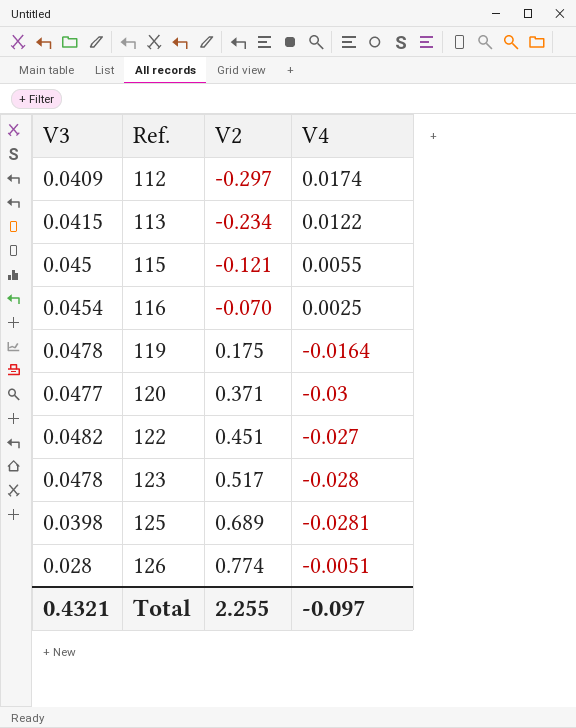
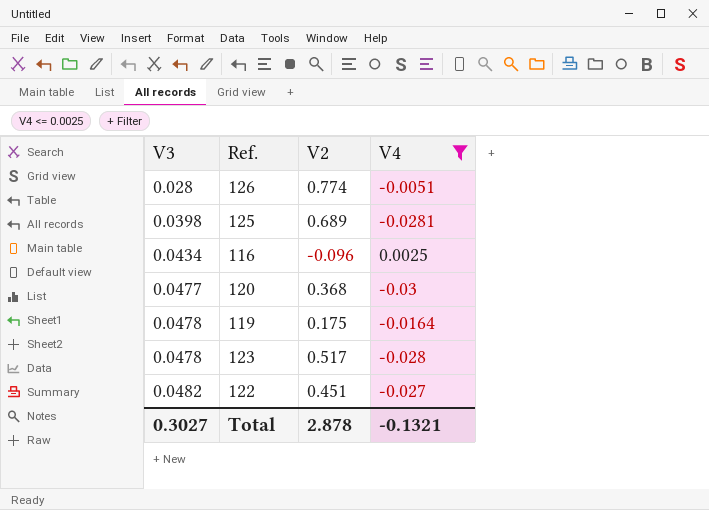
filter: none -> V4 <= 0.0025
row order: Ref. ascending -> V3 ascending
116 | V3: 0.0454 -> 0.0434
116 | V2: -0.070 -> -0.096
120 | V2: 0.371 -> 0.368
Total | V3: 0.4321 -> 0.3027
Total | V2: 2.255 -> 2.878
Total | V4: -0.097 -> -0.1321

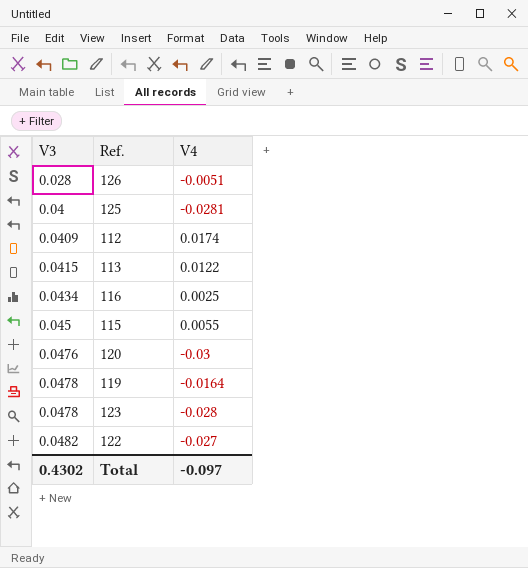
filter: V4 <= 0.0025 -> none
column V2 | position: 3 -> none
125 | V3: 0.0398 -> 0.04
120 | V3: 0.0477 -> 0.0476
Total | V3: 0.3027 -> 0.4302
Total | V4: -0.1321 -> -0.097

